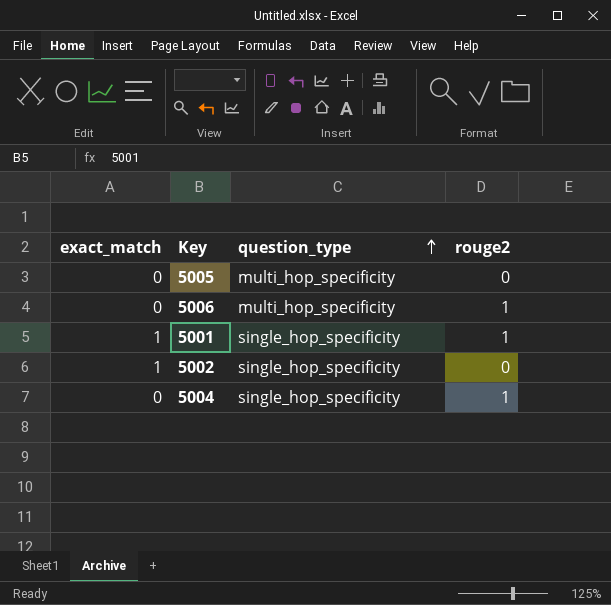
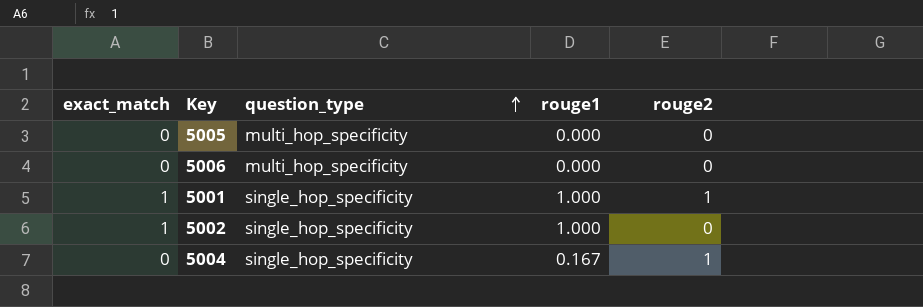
column rouge1 | position: none -> 4
5006 | rouge2: 1 -> 0

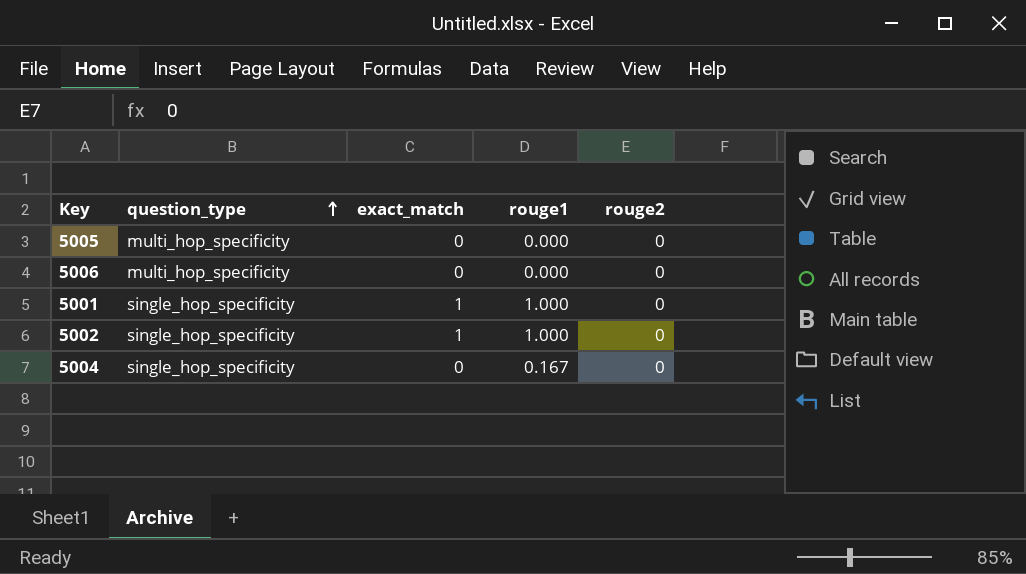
column exact_match | position: 1 -> 3
5001 | rouge2: 1 -> 0
5004 | rouge2: 1 -> 0

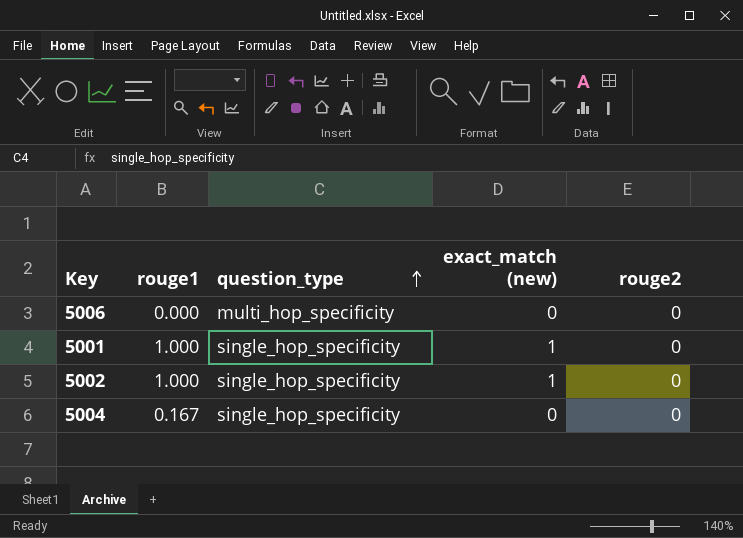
column rouge1 | position: 4 -> 2
column name: exact_match -> exact_match (new)
row 5005: multi_hop_specificity | 0 | 0.000 | 0 -> none

